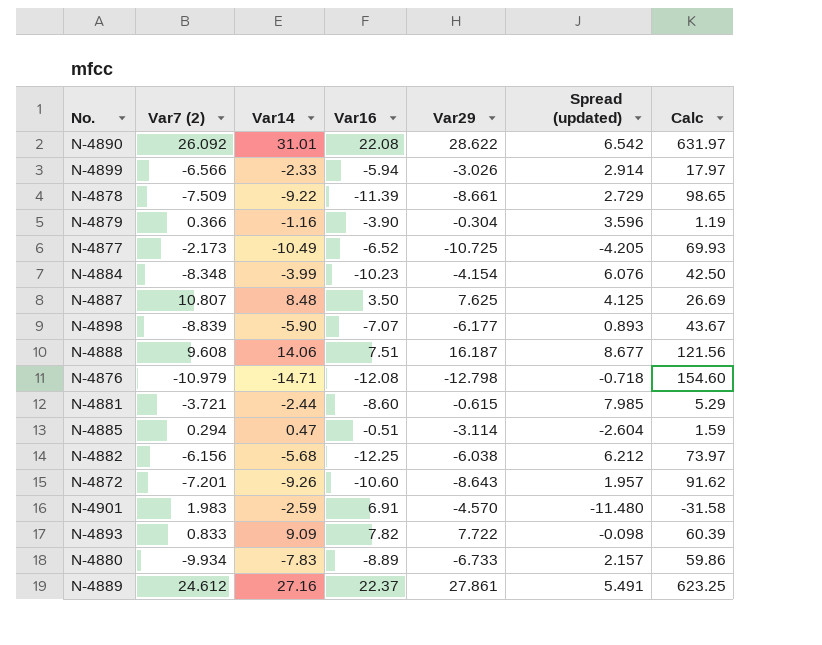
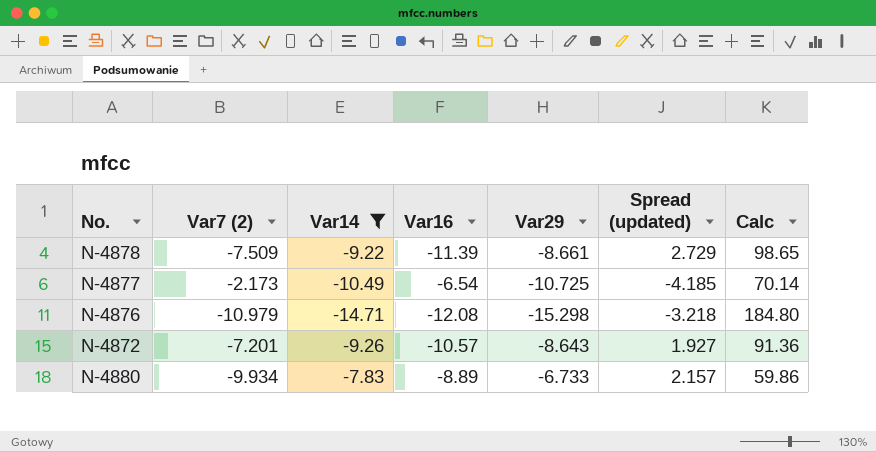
filter: none -> Var14 <= -7.83
N-4877 | Var16: -6.52 -> -6.54
N-4877 | Spread (updated): -4.205 -> -4.185
N-4877 | Calc: 69.93 -> 70.14
N-4876 | Var29: -12.798 -> -15.298
N-4876 | Spread (updated): -0.718 -> -3.218
N-4876 | Calc: 154.60 -> 184.80
N-4872 | Var16: -10.60 -> -10.57
N-4872 | Spread (updated): 1.957 -> 1.927
N-4872 | Calc: 91.62 -> 91.36

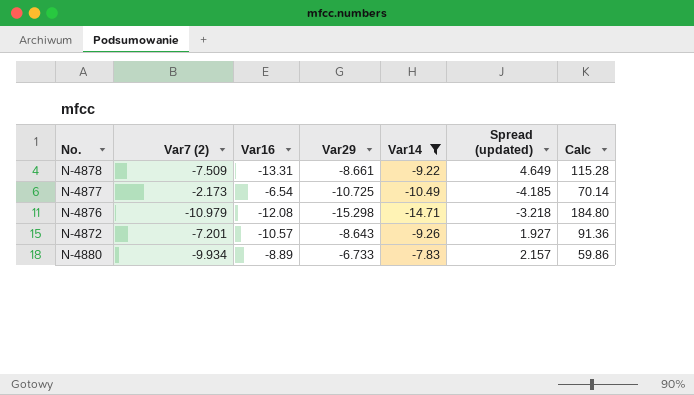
column Var14 | position: 3 -> 5
N-4878 | Var16: -11.39 -> -13.31
N-4878 | Spread (updated): 2.729 -> 4.649
N-4878 | Calc: 98.65 -> 115.28

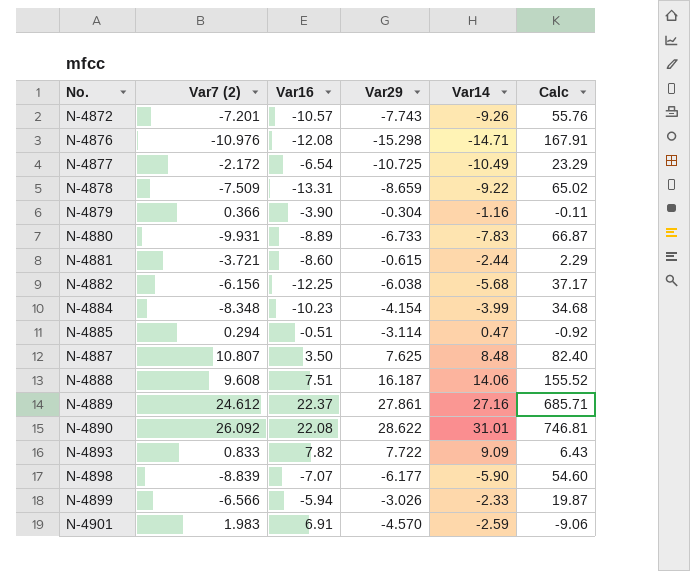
filter: Var14 <= -7.83 -> none
row order: none -> No. ascending
column Spread (updated) | formula: [Var29] - [Var16] -> none
column Calc | formula: [Var16] * [Var29] -> [Var7 (2)] * [Var29]
N-4872 | Var29: -8.643 -> -7.743
N-4876 | Var7 (2): -10.979 -> -10.976
N-4877 | Var7 (2): -2.173 -> -2.172
N-4878 | Var29: -8.661 -> -8.659
N-4880 | Var7 (2): -9.934 -> -9.931

